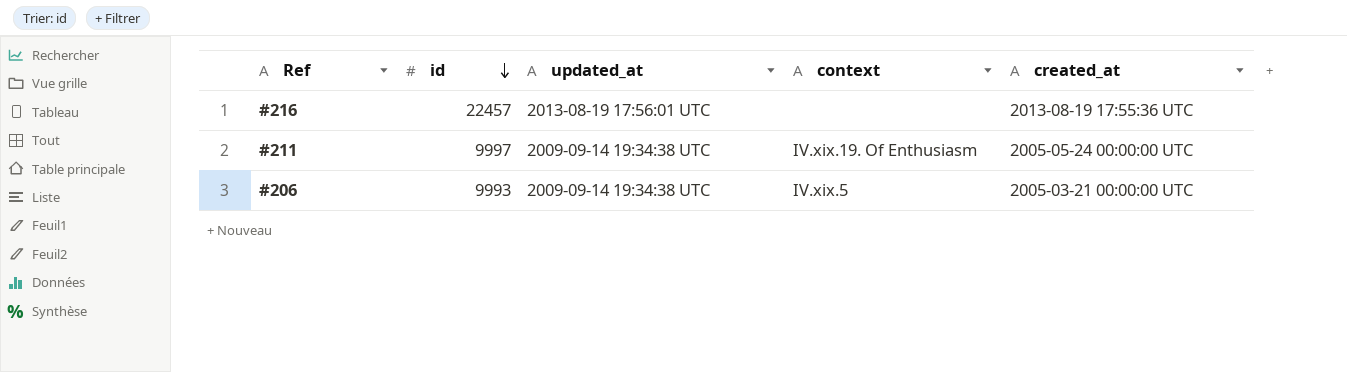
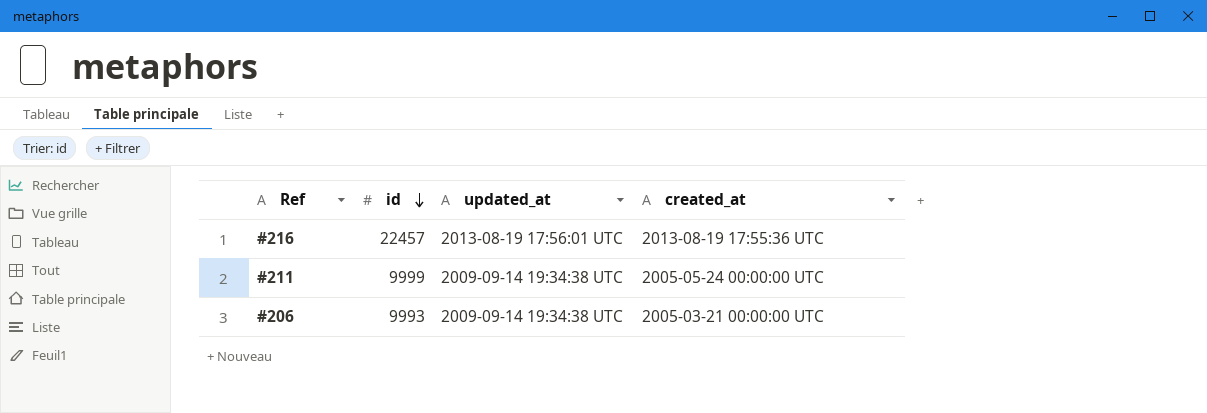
column context | position: 4 -> none
#211 | id: 9997 -> 9999

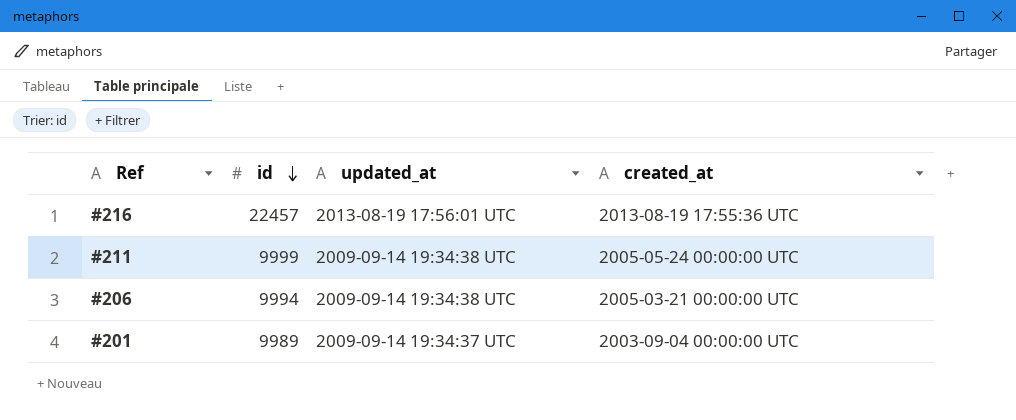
#206 | id: 9993 -> 9994
row #201: none -> 9989 | 2009-09-14 19:34:37 UTC | 2003-09-04 00:00:00 UTC

